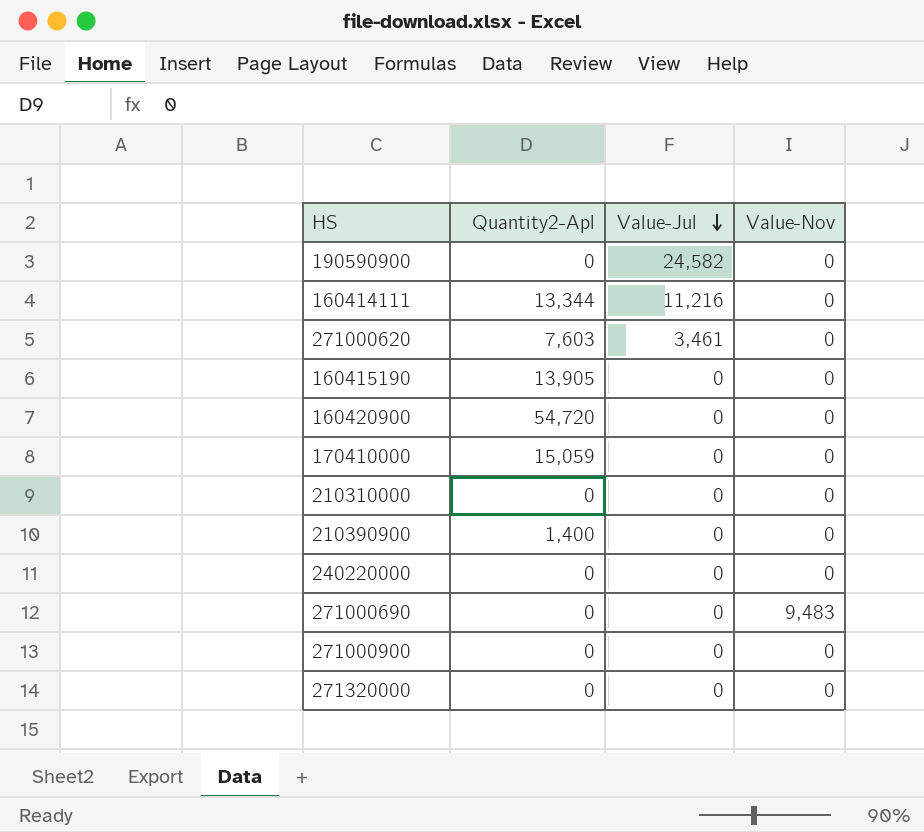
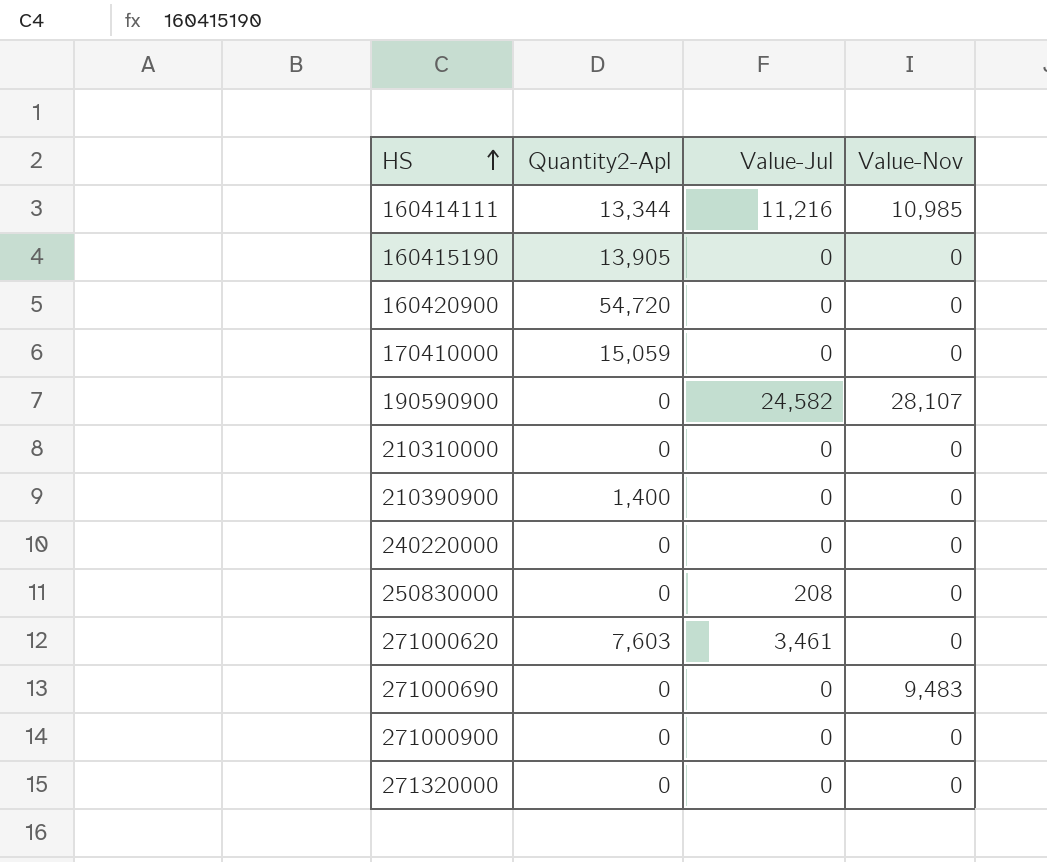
row order: Value-Jul descending -> HS ascending
160414111 | Value-Nov: 0 -> 10,985
190590900 | Value-Nov: 0 -> 28,107
row 250830000: none -> 0 | 208 | 0

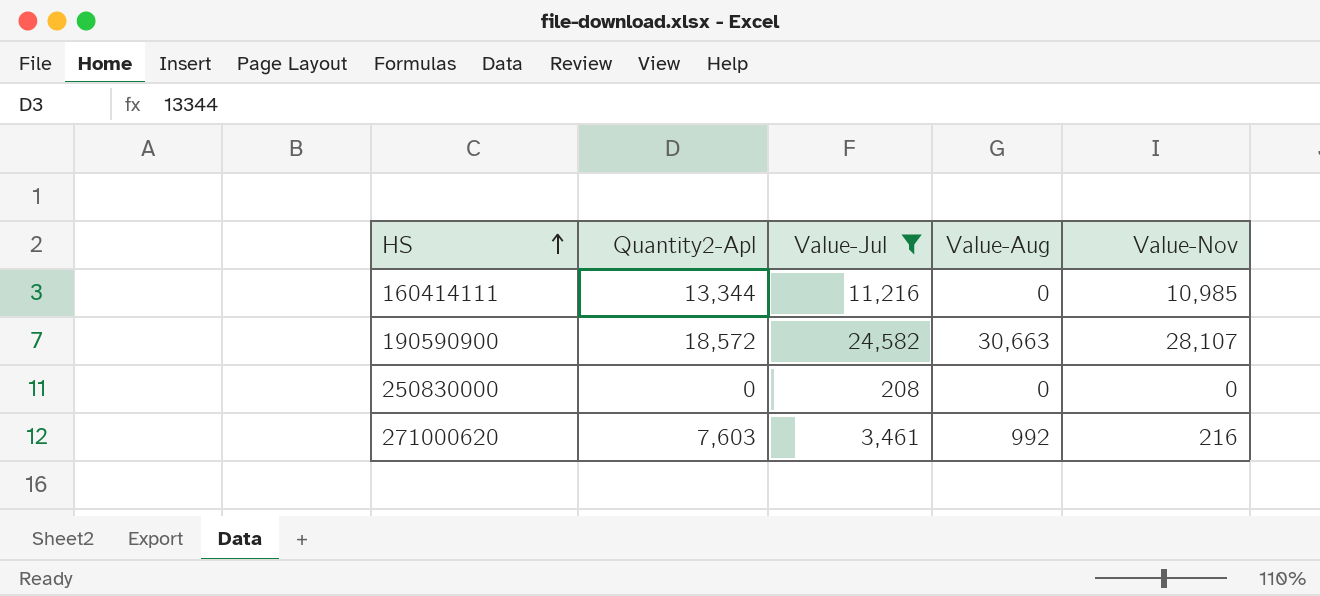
filter: none -> Value-Jul != 0
column Value-Aug | position: none -> 4
190590900 | Quantity2-Apl: 0 -> 18,572
271000620 | Value-Nov: 0 -> 216

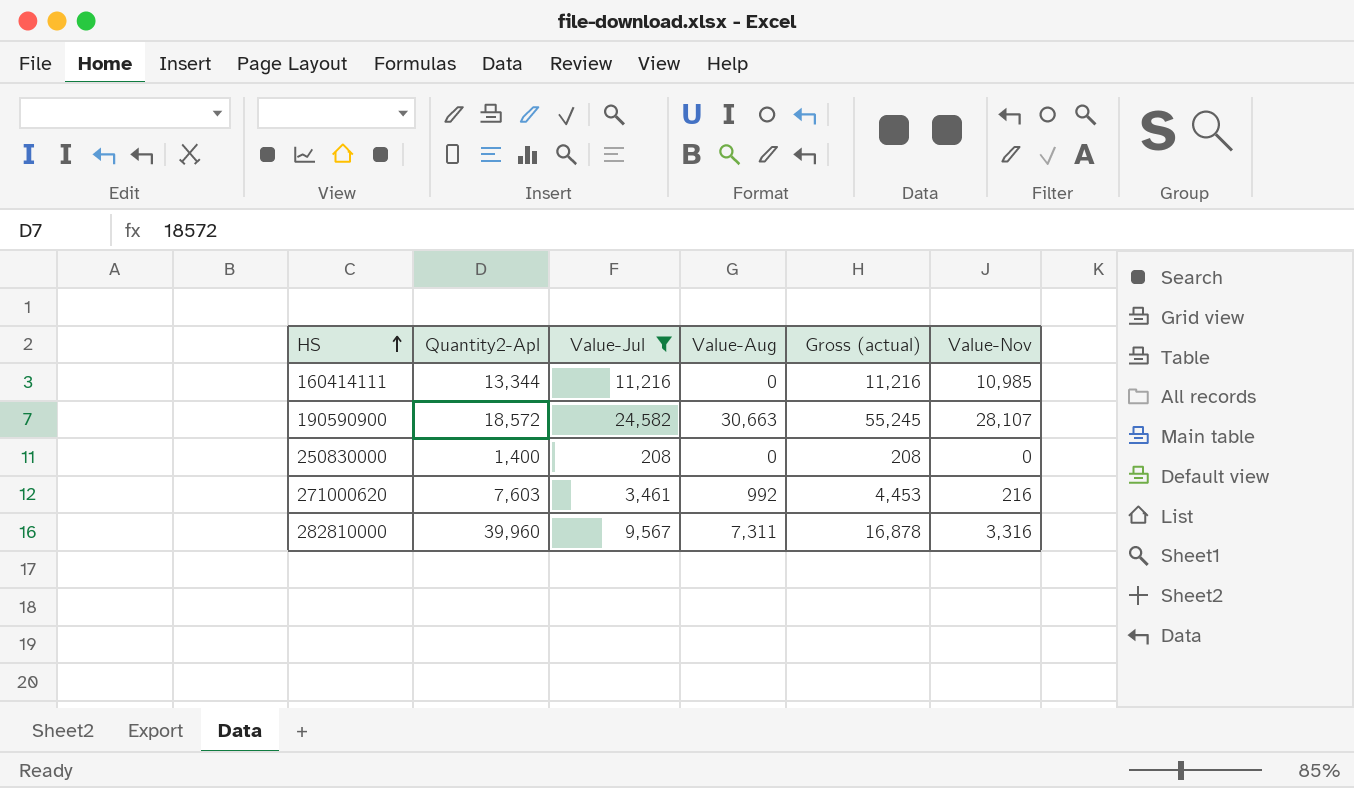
column Gross (actual) | formula: none -> [Value-Jul] + [Value-Aug]
250830000 | Quantity2-Apl: 0 -> 1,400
row 282810000: none -> 39,960 | 9,567 | 7,311 | 16,878 | 3,316

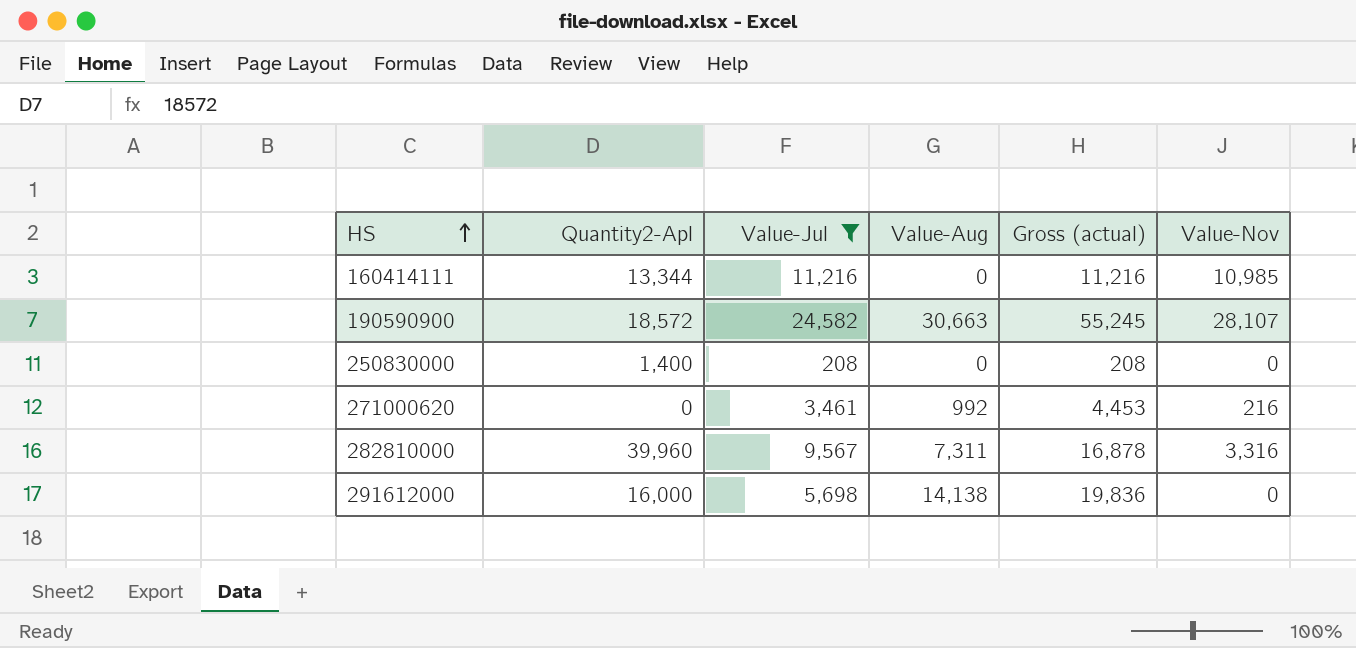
271000620 | Quantity2-Apl: 7,603 -> 0
row 291612000: none -> 16,000 | 5,698 | 14,138 | 19,836 | 0

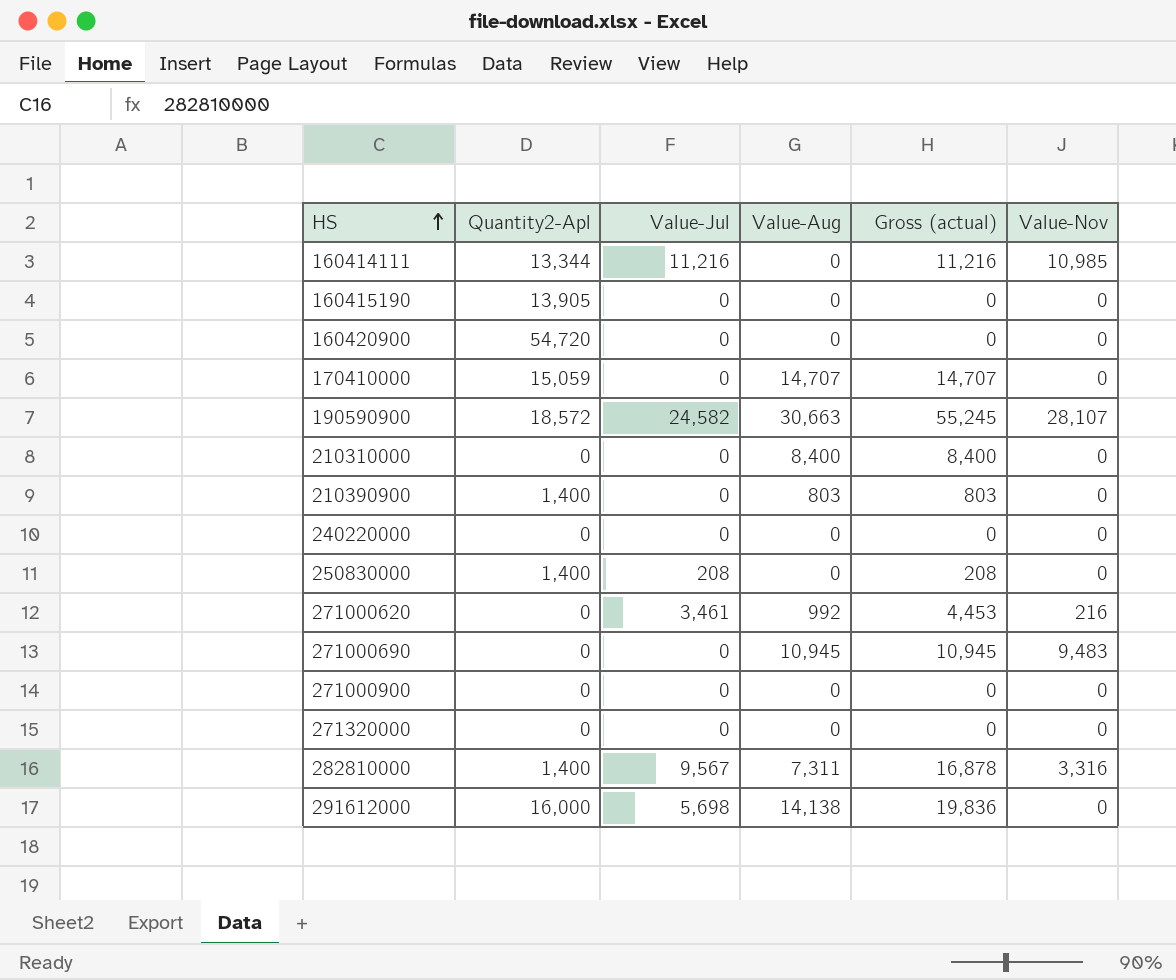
filter: Value-Jul != 0 -> none
282810000 | Quantity2-Apl: 39,960 -> 1,400

